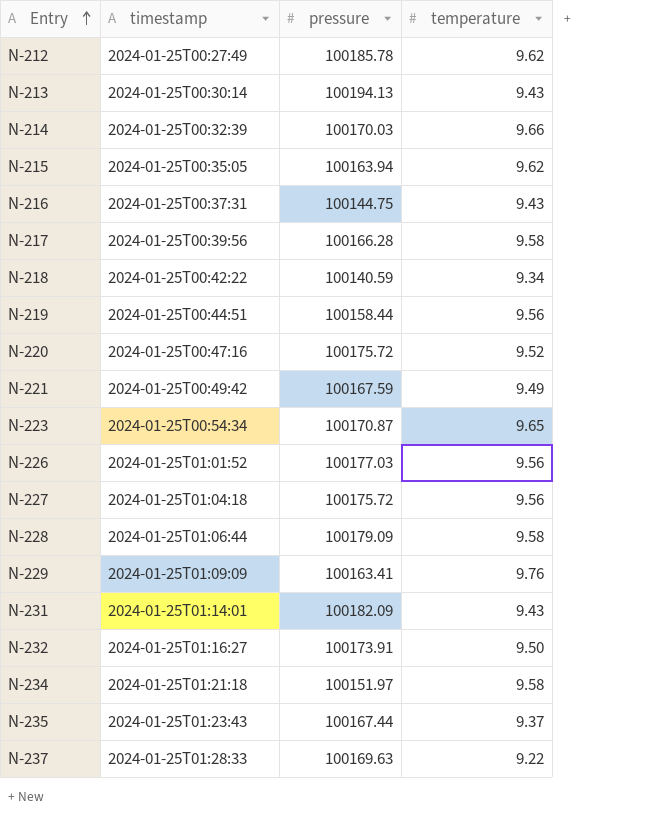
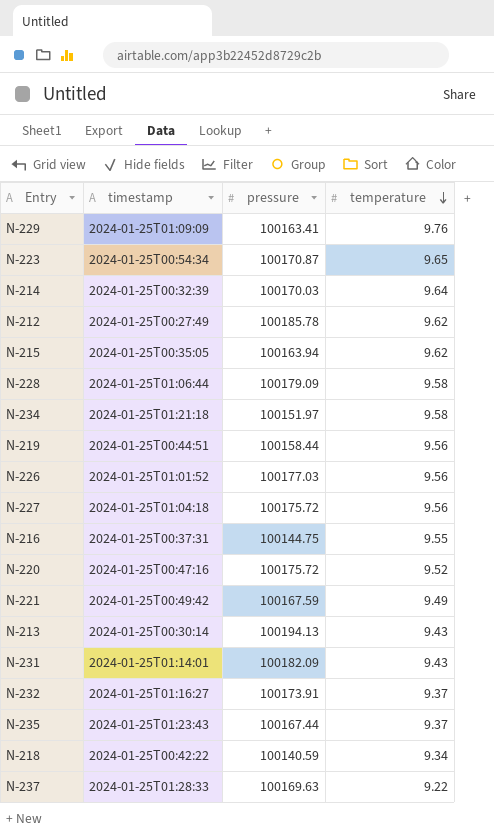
row order: Entry ascending -> temperature descending
row N-217: 2024-01-25T00:39:56 | 100166.28 | 9.58 -> none
N-214 | temperature: 9.66 -> 9.64
N-216 | temperature: 9.43 -> 9.55
N-232 | temperature: 9.50 -> 9.37

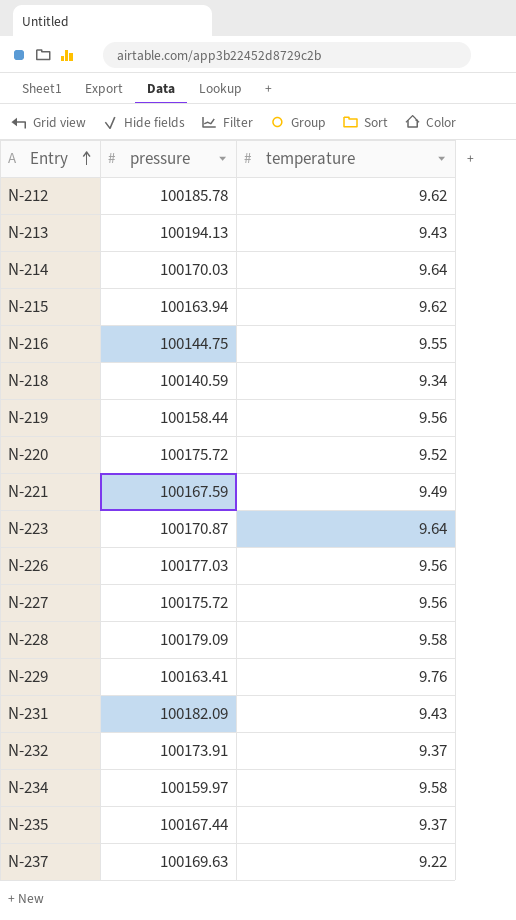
row order: temperature descending -> Entry ascending
column timestamp | position: 2 -> none
N-223 | temperature: 9.65 -> 9.64
N-234 | pressure: 100151.97 -> 100159.97

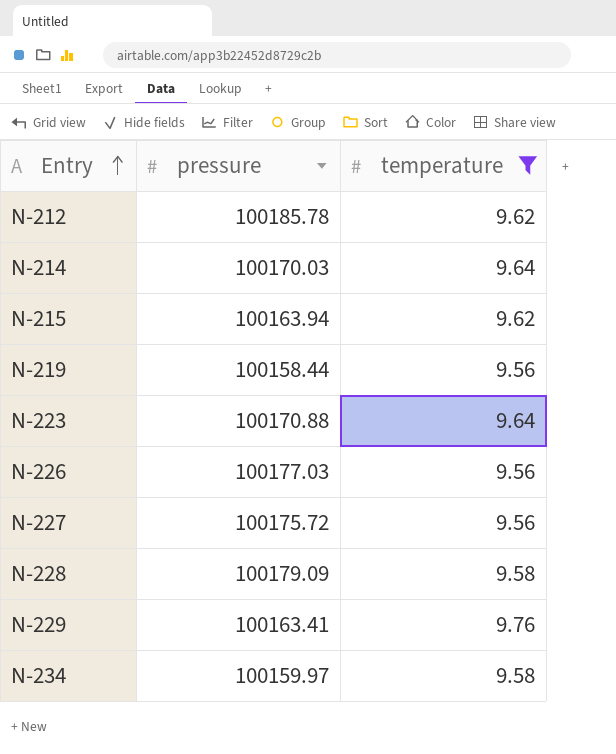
filter: none -> temperature >= 9.56
N-223 | pressure: 100170.87 -> 100170.88

